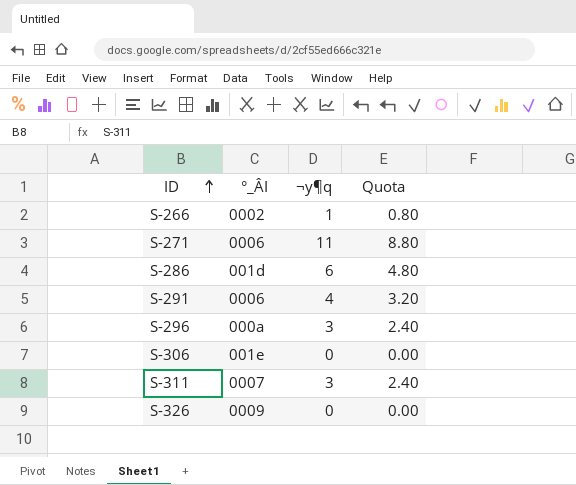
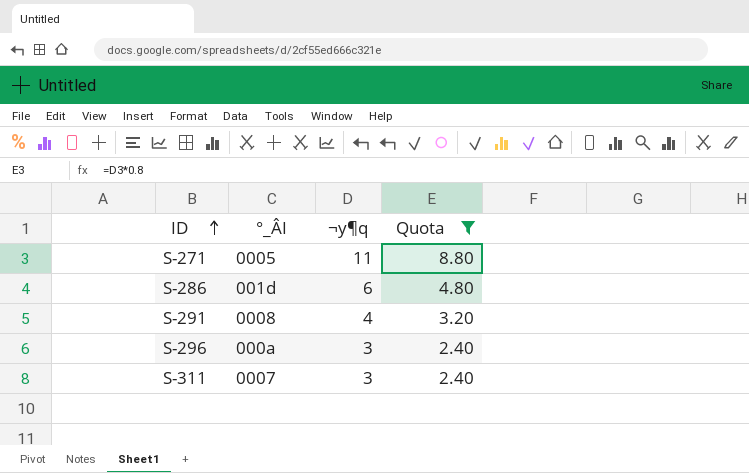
filter: none -> Quota >= 2.40
S-271 | °_ÂI: 0006 -> 0005
S-291 | °_ÂI: 0006 -> 0008

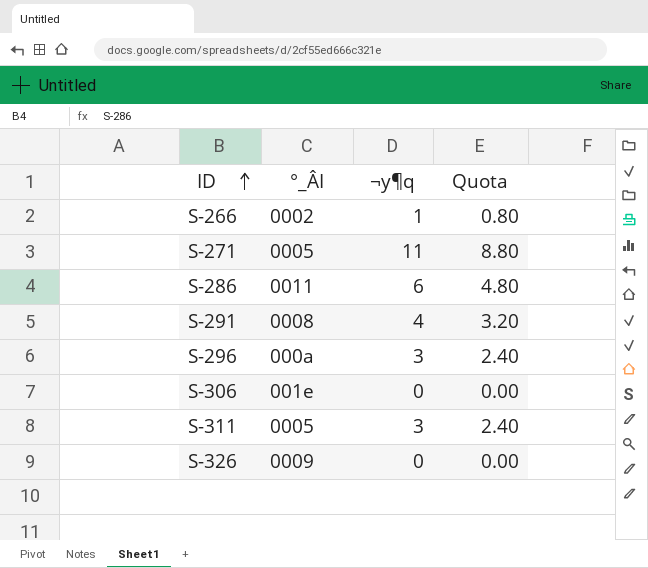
filter: Quota >= 2.40 -> none
S-286 | °_ÂI: 001d -> 0011
S-311 | °_ÂI: 0007 -> 0005

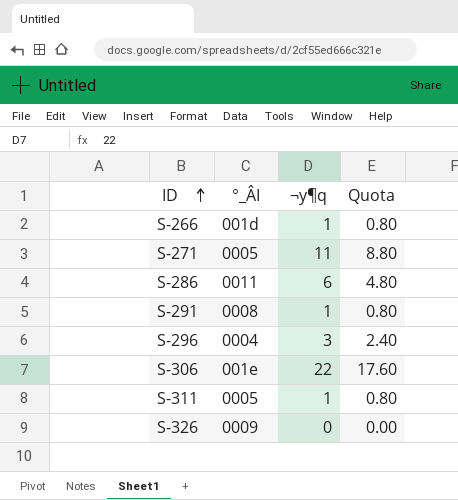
S-266 | °_ÂI: 0002 -> 001d
S-291 | ¬y¶q: 4 -> 1
S-291 | Quota: 3.20 -> 0.80
S-296 | °_ÂI: 000a -> 0004
S-306 | ¬y¶q: 0 -> 22
S-306 | Quota: 0.00 -> 17.60
S-311 | ¬y¶q: 3 -> 1
S-311 | Quota: 2.40 -> 0.80

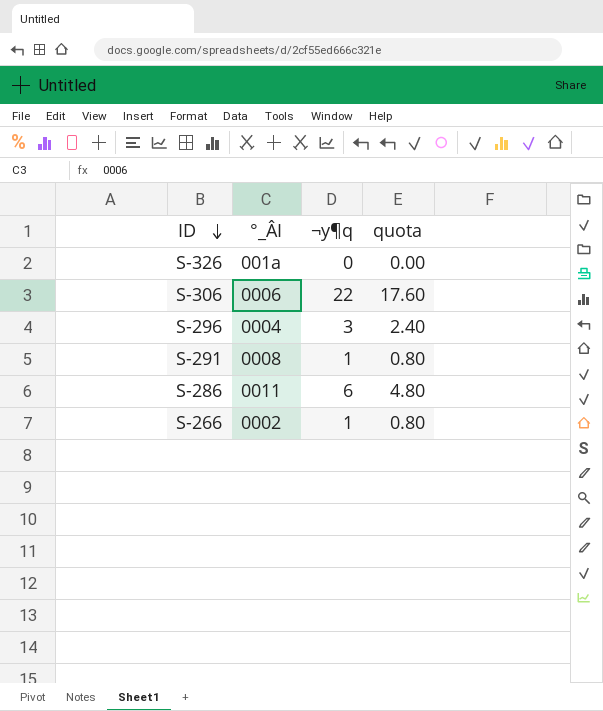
row order: ID ascending -> ID descending
column name: Quota -> quota
row S-271: 0005 | 11 | 8.80 -> none
row S-311: 0005 | 1 | 0.80 -> none
S-326 | °_ÂI: 0009 -> 001a
S-306 | °_ÂI: 001e -> 0006
S-266 | °_ÂI: 001d -> 0002

